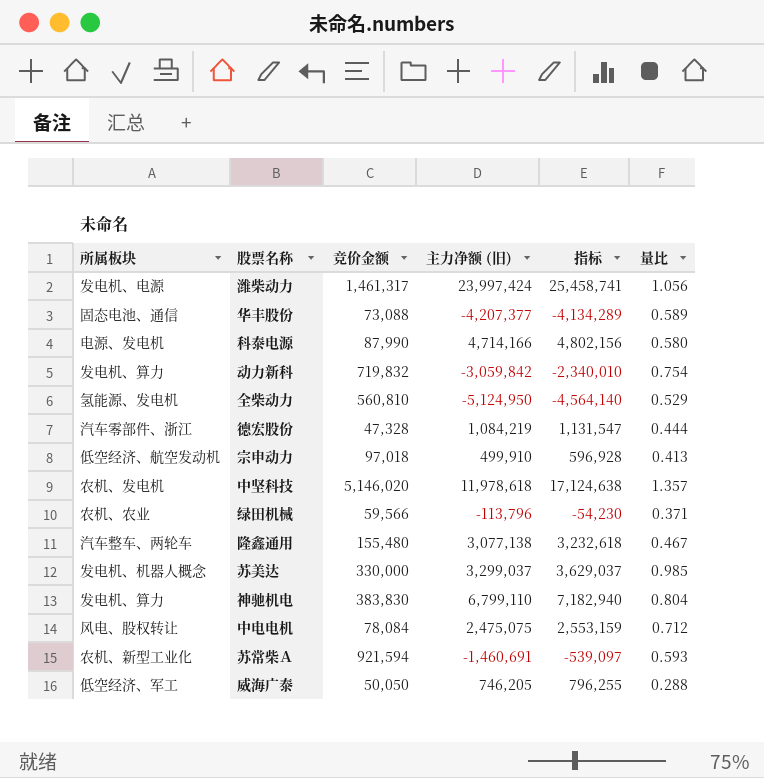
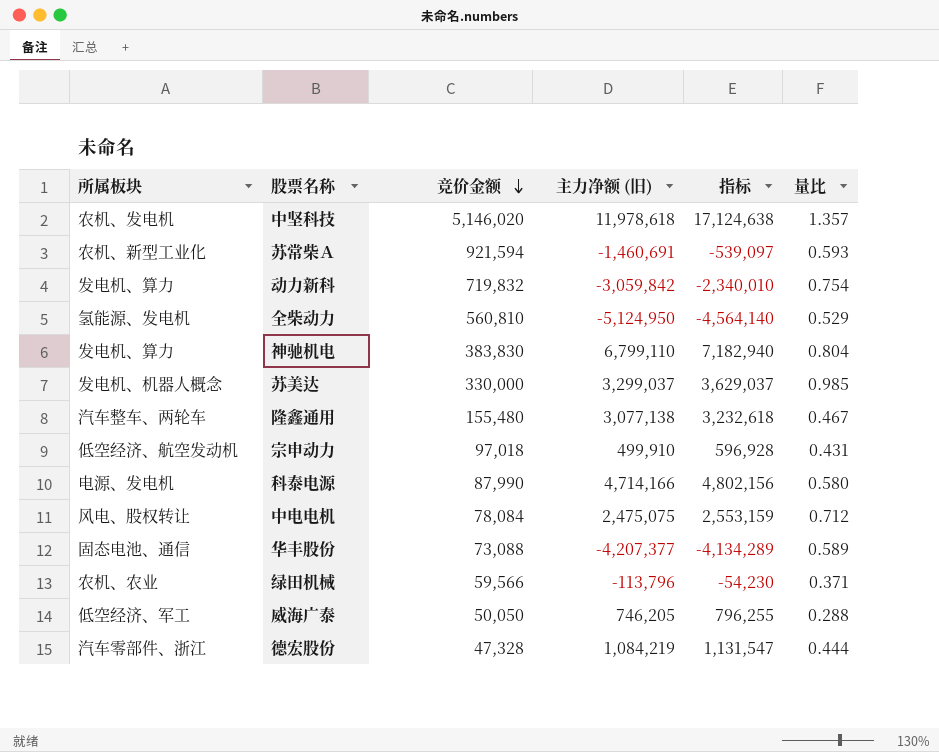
row order: none -> 竞价金额 descending
row 潍柴动力: 发电机、电源 | 1,461,317 | 23,997,424 | 25,458,741 | 1.056 -> none
宗申动力 | 量比: 0.413 -> 0.431

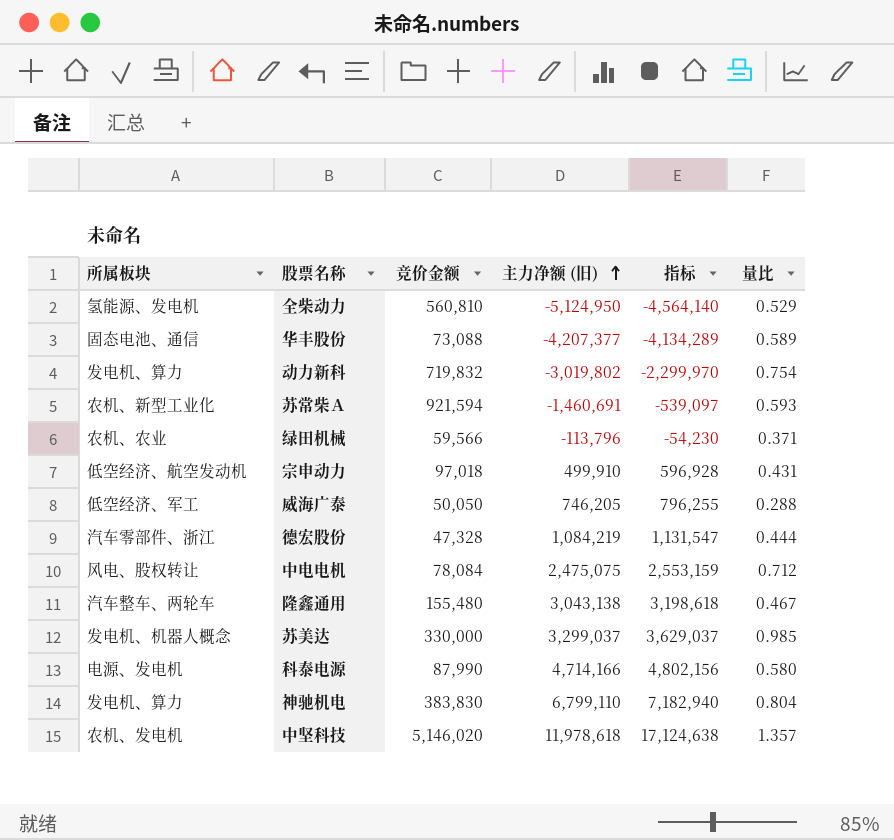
row order: 竞价金额 descending -> 主力净额 (旧) ascending
动力新科 | 主力净额 (旧): -3,059,842 -> -3,019,802
动力新科 | 指标: -2,340,010 -> -2,299,970
隆鑫通用 | 主力净额 (旧): 3,077,138 -> 3,043,138
隆鑫通用 | 指标: 3,232,618 -> 3,198,618

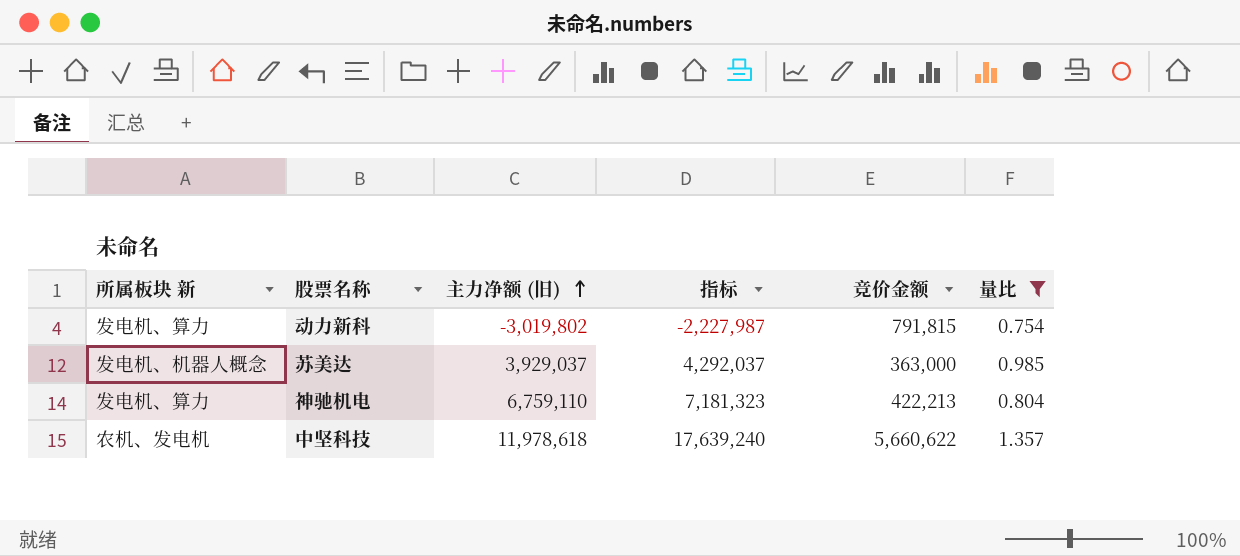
filter: none -> 量比 >= 0.754
column name: 所属板块 -> 所属板块 新
column 竞价金额 | position: 3 -> 5
动力新科 | 指标: -2,299,970 -> -2,227,987
动力新科 | 竞价金额: 719,832 -> 791,815
苏美达 | 主力净额 (旧): 3,299,037 -> 3,929,037
苏美达 | 指标: 3,629,037 -> 4,292,037
苏美达 | 竞价金额: 330,000 -> 363,000
神驰机电 | 主力净额 (旧): 6,799,110 -> 6,759,110
神驰机电 | 指标: 7,182,940 -> 7,181,323
神驰机电 | 竞价金额: 383,830 -> 422,213
中坚科技 | 指标: 17,124,638 -> 17,639,240
中坚科技 | 竞价金额: 5,146,020 -> 5,660,622

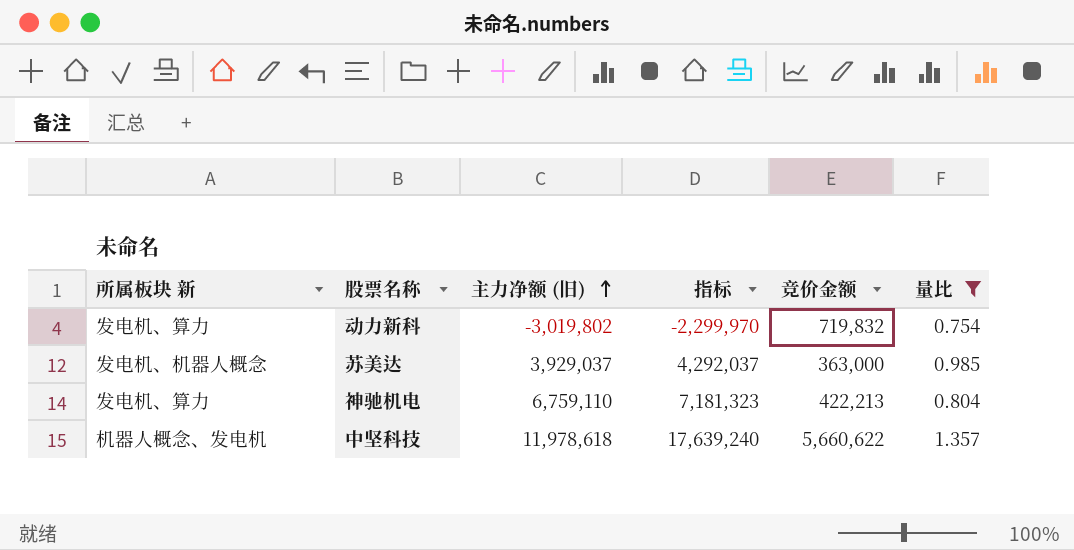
动力新科 | 指标: -2,227,987 -> -2,299,970
动力新科 | 竞价金额: 791,815 -> 719,832
中坚科技 | 所属板块 新: 农机、发电机 -> 机器人概念、发电机

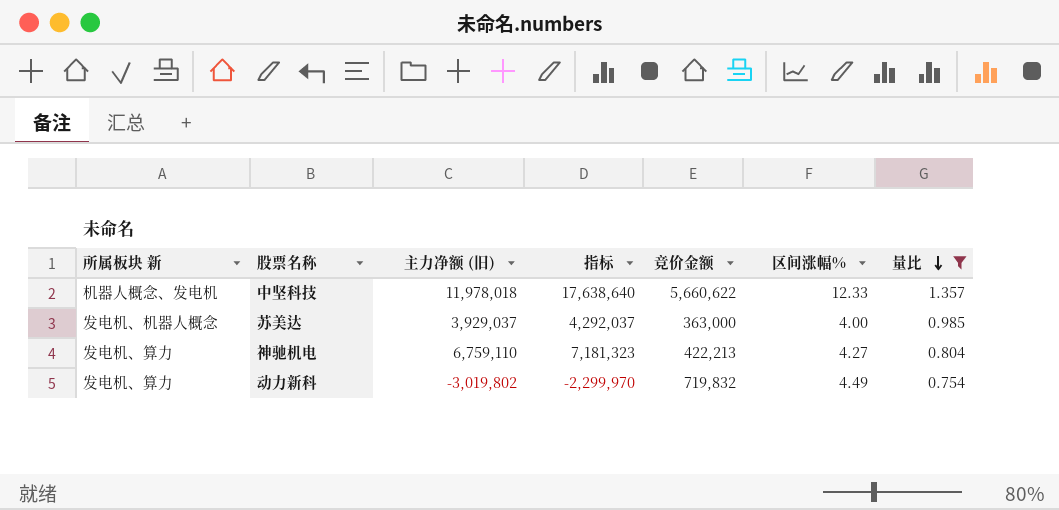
row order: 主力净额 (旧) ascending -> 量比 descending
column 区间涨幅% | position: none -> 6
中坚科技 | 主力净额 (旧): 11,978,618 -> 11,978,018
中坚科技 | 指标: 17,639,240 -> 17,638,640

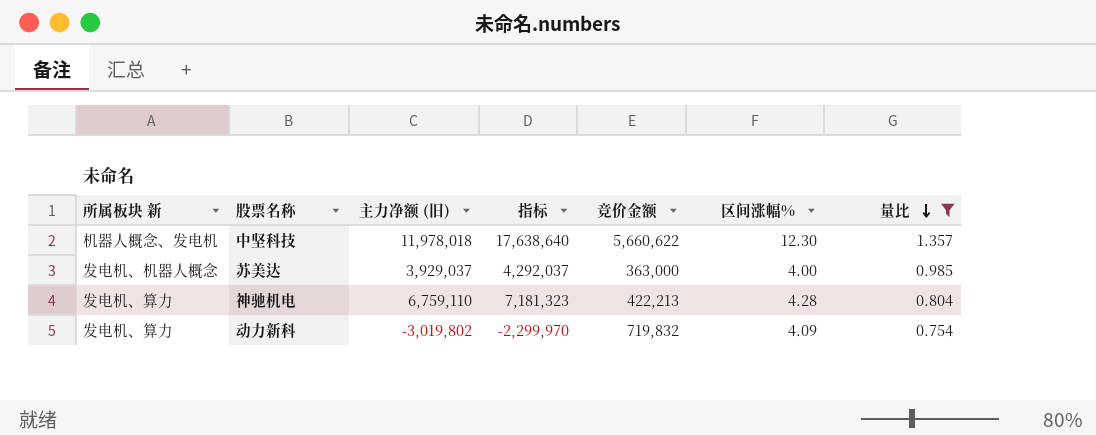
中坚科技 | 区间涨幅%: 12.33 -> 12.30
神驰机电 | 区间涨幅%: 4.27 -> 4.28
动力新科 | 区间涨幅%: 4.49 -> 4.09

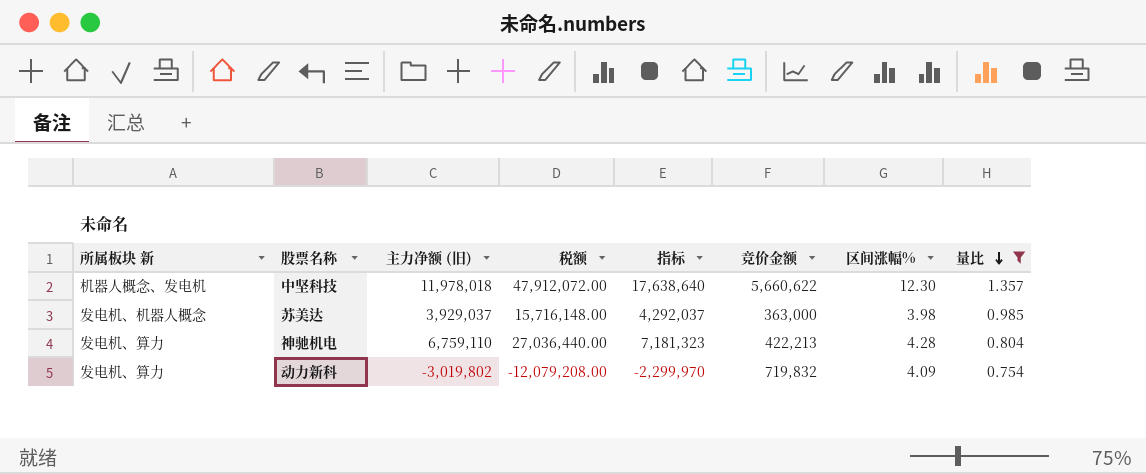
column 税额 | formula: none -> [主力净额 (旧)] * 4
苏美达 | 区间涨幅%: 4.00 -> 3.98

